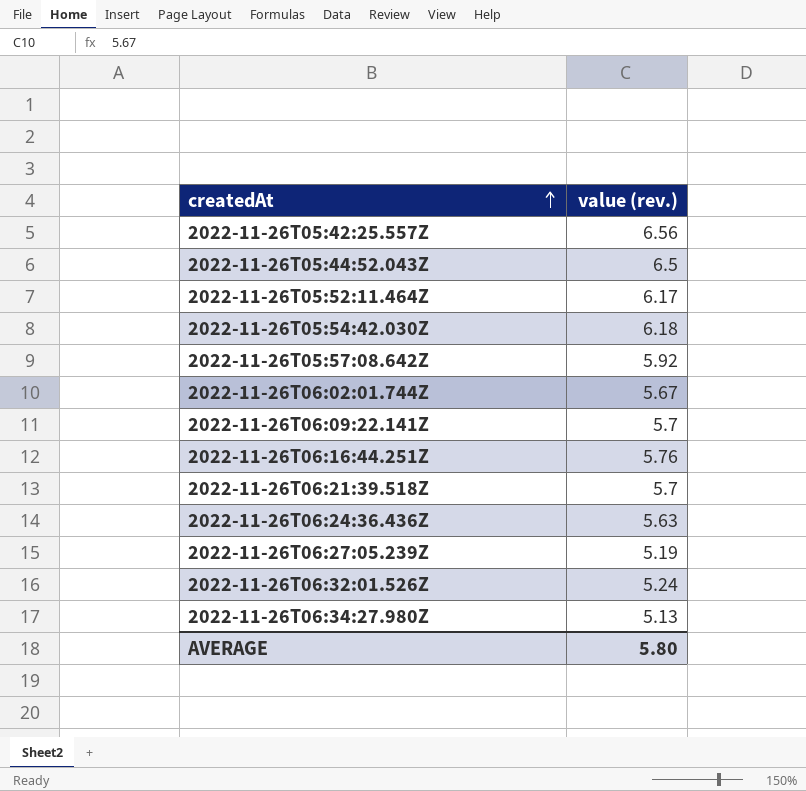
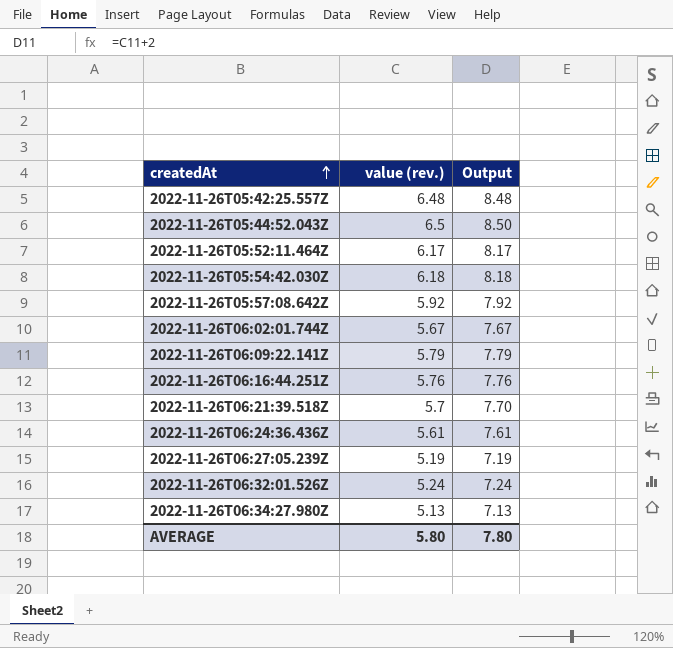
column Output | formula: none -> [value (rev.)] + 2
2022-11-26T05:42:25.557Z | value (rev.): 6.56 -> 6.48
2022-11-26T06:09:22.141Z | value (rev.): 5.7 -> 5.79
2022-11-26T06:24:36.436Z | value (rev.): 5.63 -> 5.61

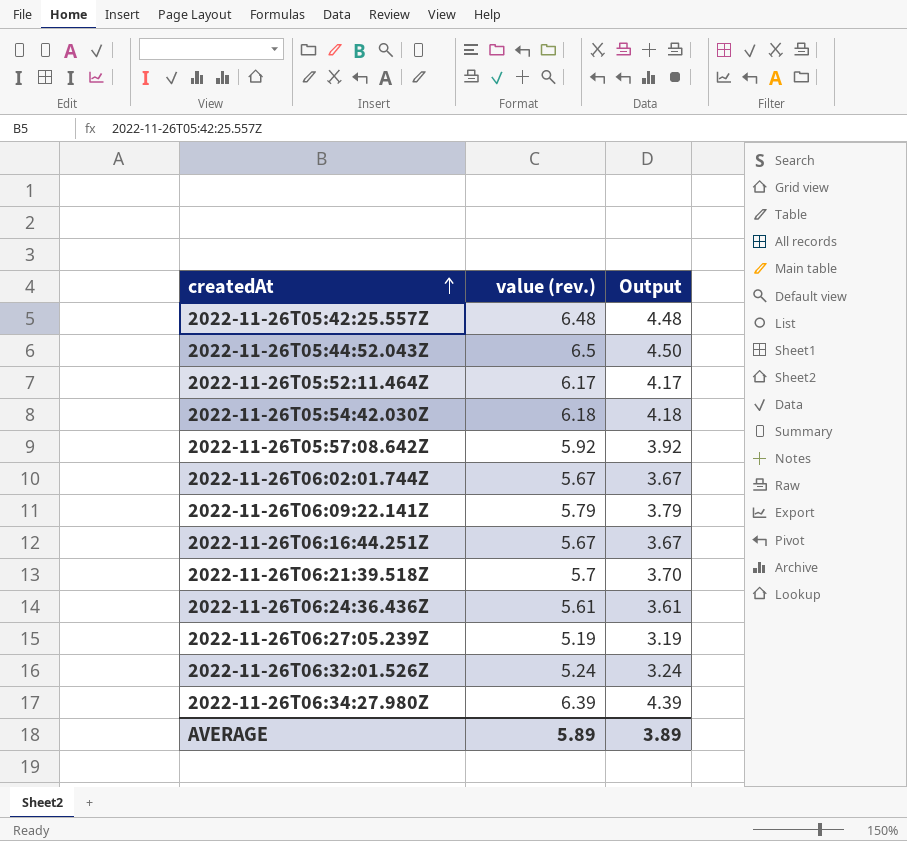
column Output | formula: [value (rev.)] + 2 -> [value (rev.)] - 2
2022-11-26T06:16:44.251Z | value (rev.): 5.76 -> 5.67
2022-11-26T06:34:27.980Z | value (rev.): 5.13 -> 6.39
AVERAGE | value (rev.): 5.80 -> 5.89
AVERAGE | Output: 7.80 -> 3.89

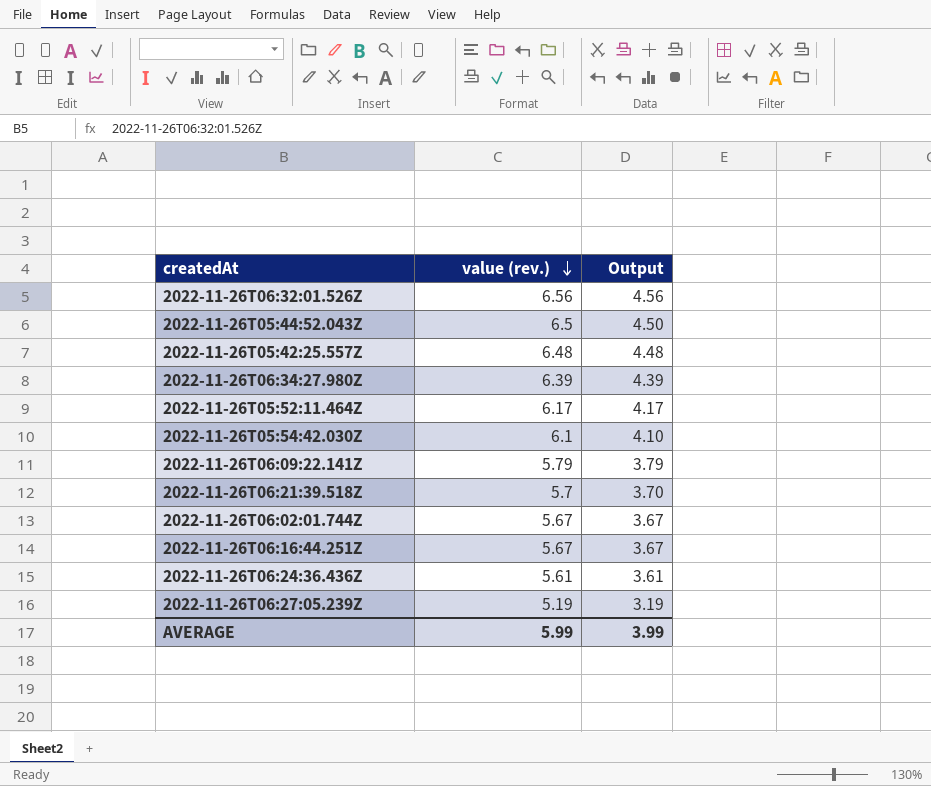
row order: createdAt ascending -> value (rev.) descending
row 2022-11-26T05:57:08.642Z: 5.92 | 3.92 -> none
2022-11-26T06:32:01.526Z | value (rev.): 5.24 -> 6.56
2022-11-26T06:32:01.526Z | Output: 3.24 -> 4.56
2022-11-26T05:54:42.030Z | value (rev.): 6.18 -> 6.1
2022-11-26T05:54:42.030Z | Output: 4.18 -> 4.10
AVERAGE | value (rev.): 5.89 -> 5.99
AVERAGE | Output: 3.89 -> 3.99

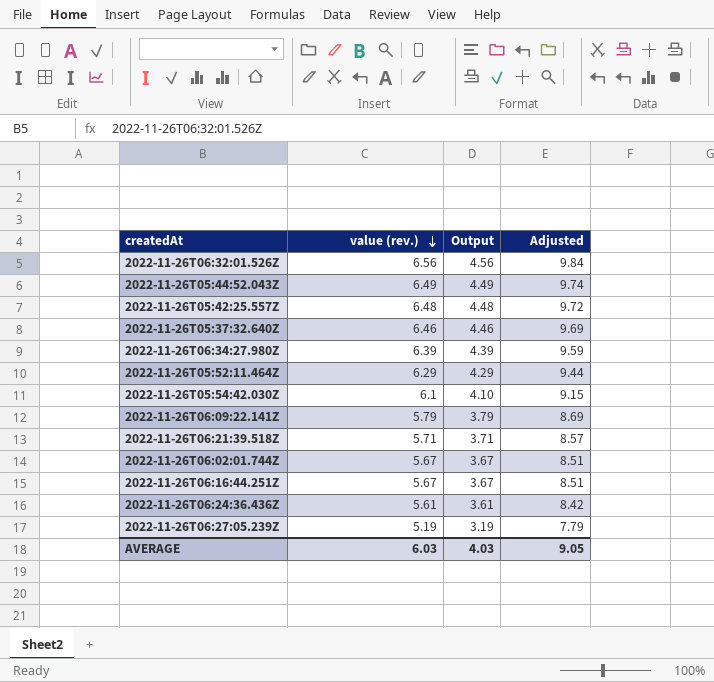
column Adjusted | formula: none -> [value (rev.)] * 1.5
2022-11-26T05:44:52.043Z | value (rev.): 6.5 -> 6.49
2022-11-26T05:44:52.043Z | Output: 4.50 -> 4.49
row 2022-11-26T05:37:32.640Z: none -> 6.46 | 4.46 | 9.69
2022-11-26T05:52:11.464Z | value (rev.): 6.17 -> 6.29
2022-11-26T05:52:11.464Z | Output: 4.17 -> 4.29
2022-11-26T06:21:39.518Z | value (rev.): 5.7 -> 5.71
2022-11-26T06:21:39.518Z | Output: 3.70 -> 3.71
AVERAGE | value (rev.): 5.99 -> 6.03
AVERAGE | Output: 3.99 -> 4.03

